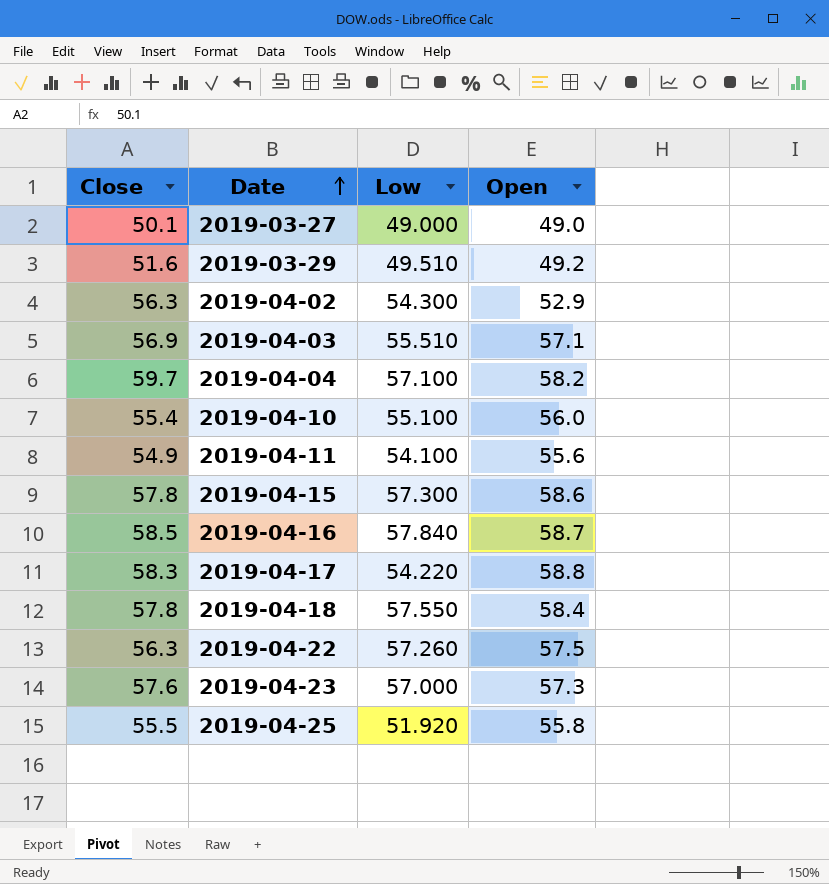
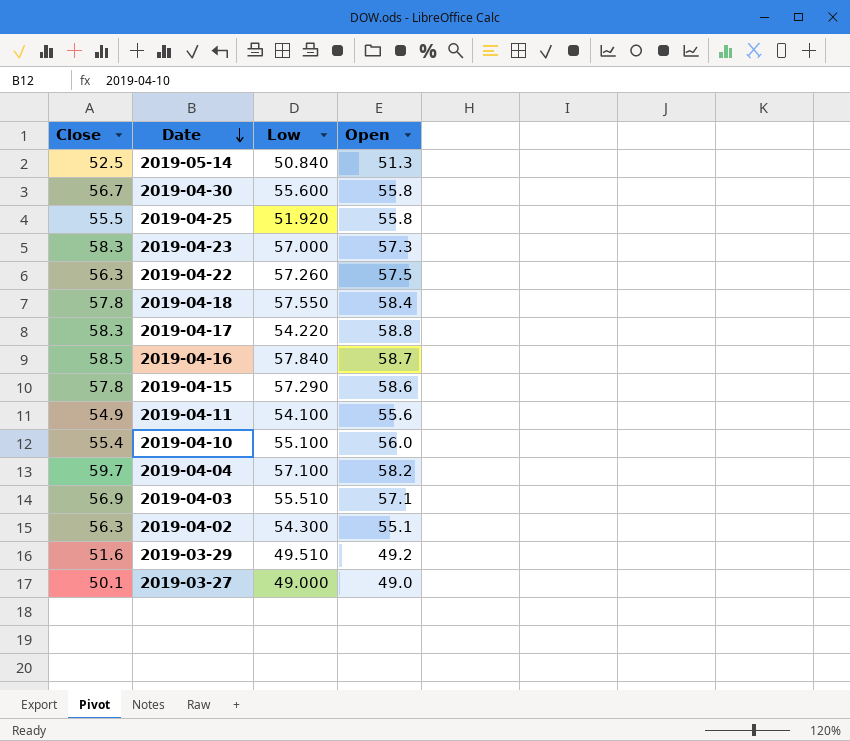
row order: Date ascending -> Date descending
row 2019-05-14: none -> 52.5 | 50.840 | 51.3
row 2019-04-30: none -> 56.7 | 55.600 | 55.8
2019-04-23 | Close: 57.6 -> 58.3
2019-04-15 | Low: 57.300 -> 57.290
2019-04-02 | Open: 52.9 -> 55.1

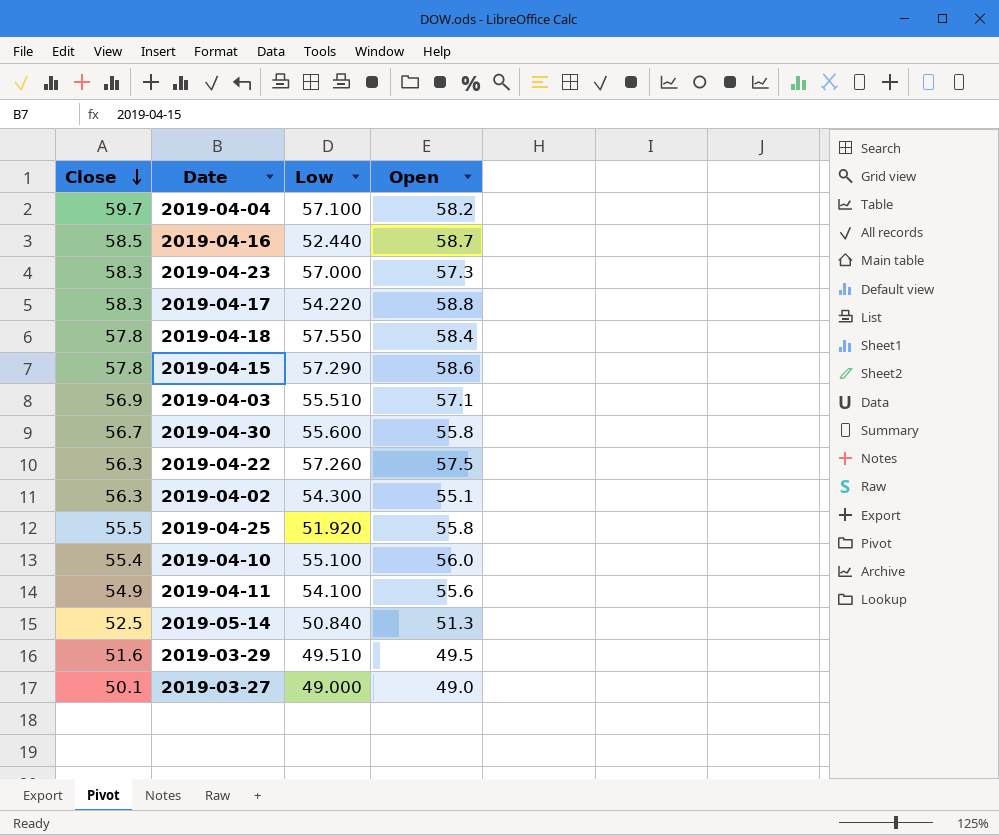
row order: Date descending -> Close descending
2019-04-16 | Low: 57.840 -> 52.440
2019-03-29 | Open: 49.2 -> 49.5

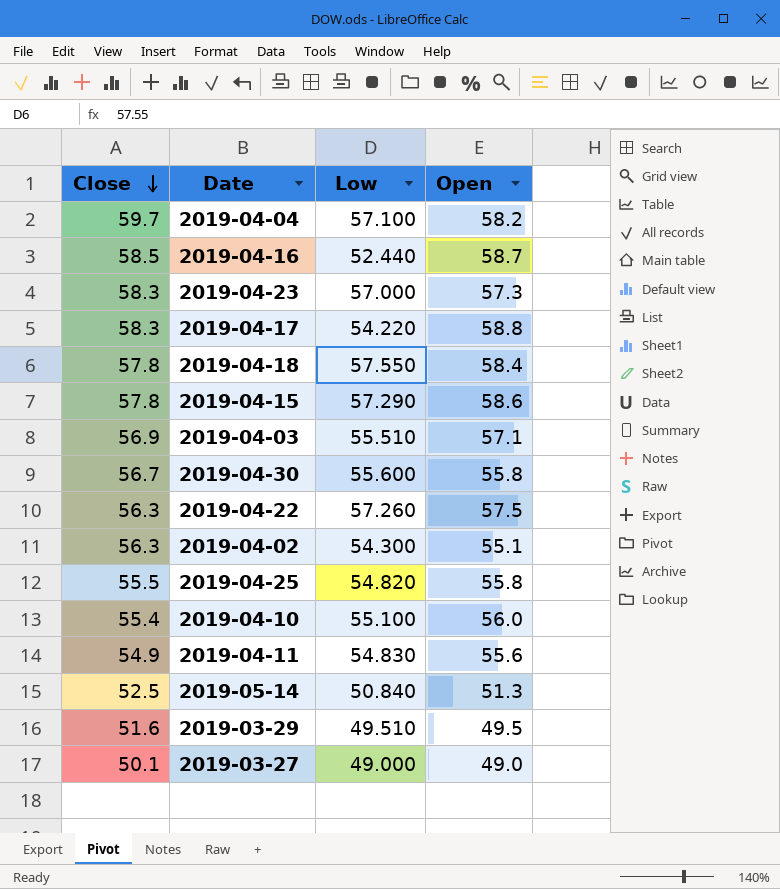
2019-04-25 | Low: 51.920 -> 54.820
2019-04-11 | Low: 54.100 -> 54.830

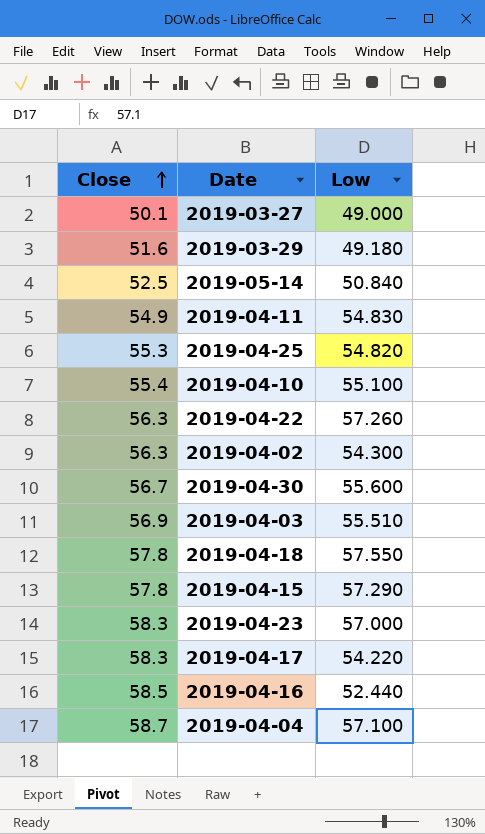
row order: Close descending -> Close ascending
column Open | position: 4 -> none
2019-03-29 | Low: 49.510 -> 49.180
2019-04-25 | Close: 55.5 -> 55.3
2019-04-04 | Close: 59.7 -> 58.7

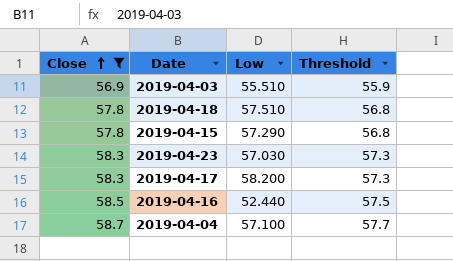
filter: none -> Close >= 56.9
column Threshold | formula: none -> [Close] - 1
2019-04-18 | Low: 57.550 -> 57.510
2019-04-23 | Low: 57.000 -> 57.030
2019-04-17 | Low: 54.220 -> 58.200

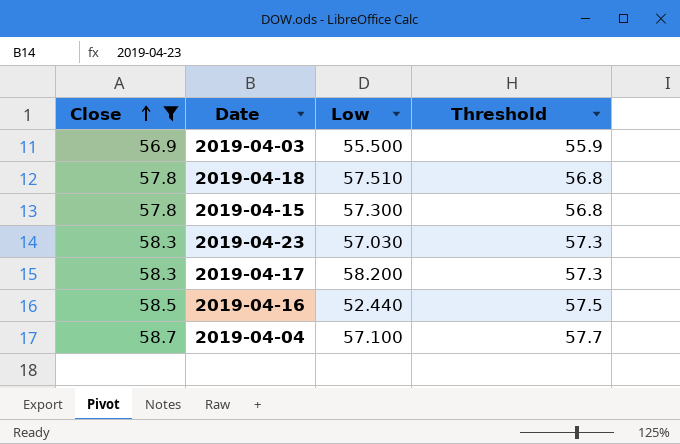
2019-04-03 | Low: 55.510 -> 55.500
2019-04-15 | Low: 57.290 -> 57.300

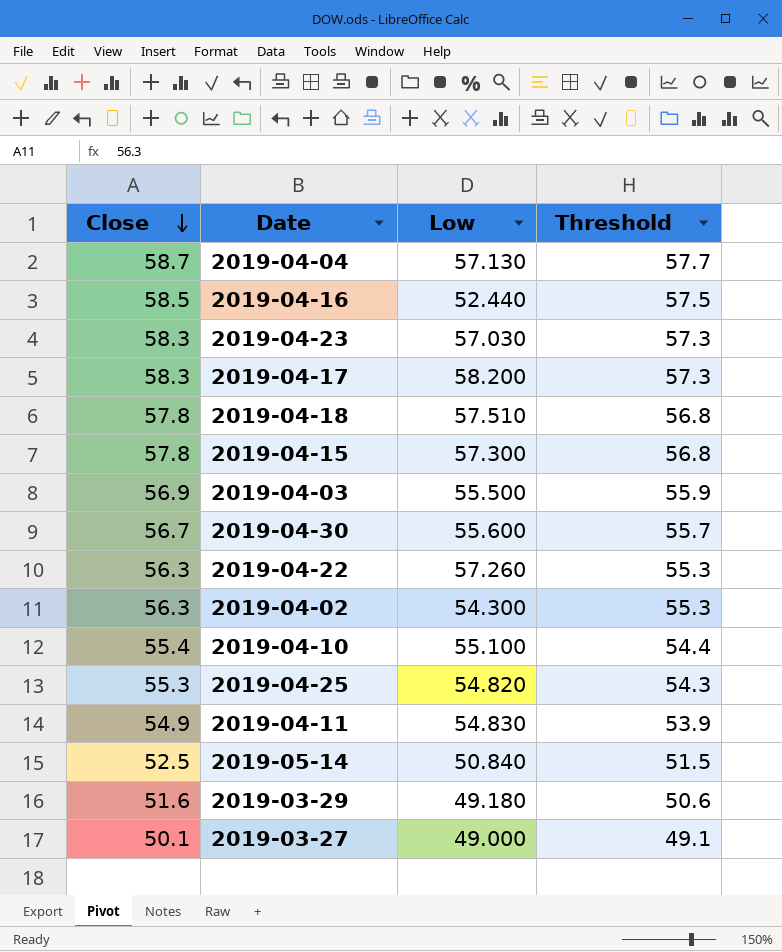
filter: Close >= 56.9 -> none
row order: Close ascending -> Close descending
2019-04-04 | Low: 57.100 -> 57.130

